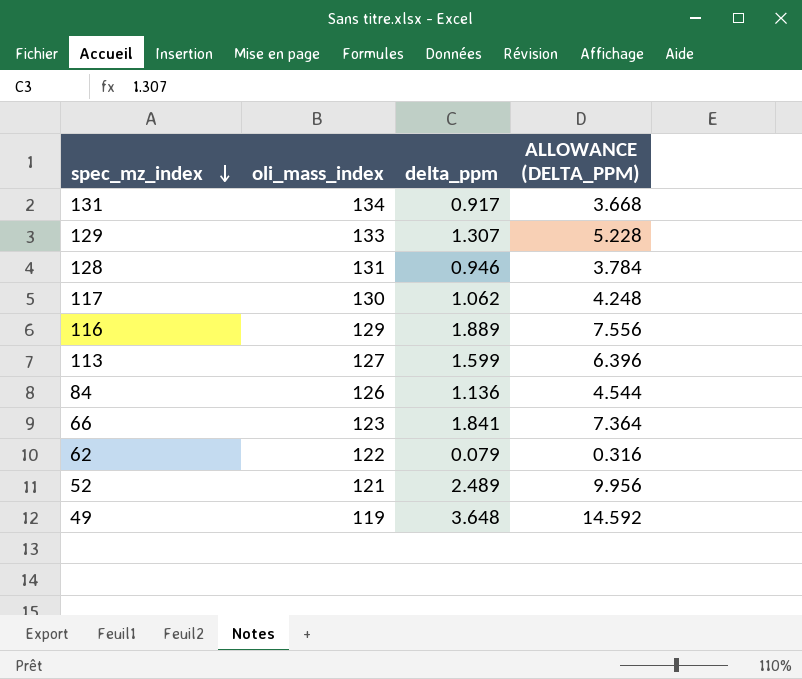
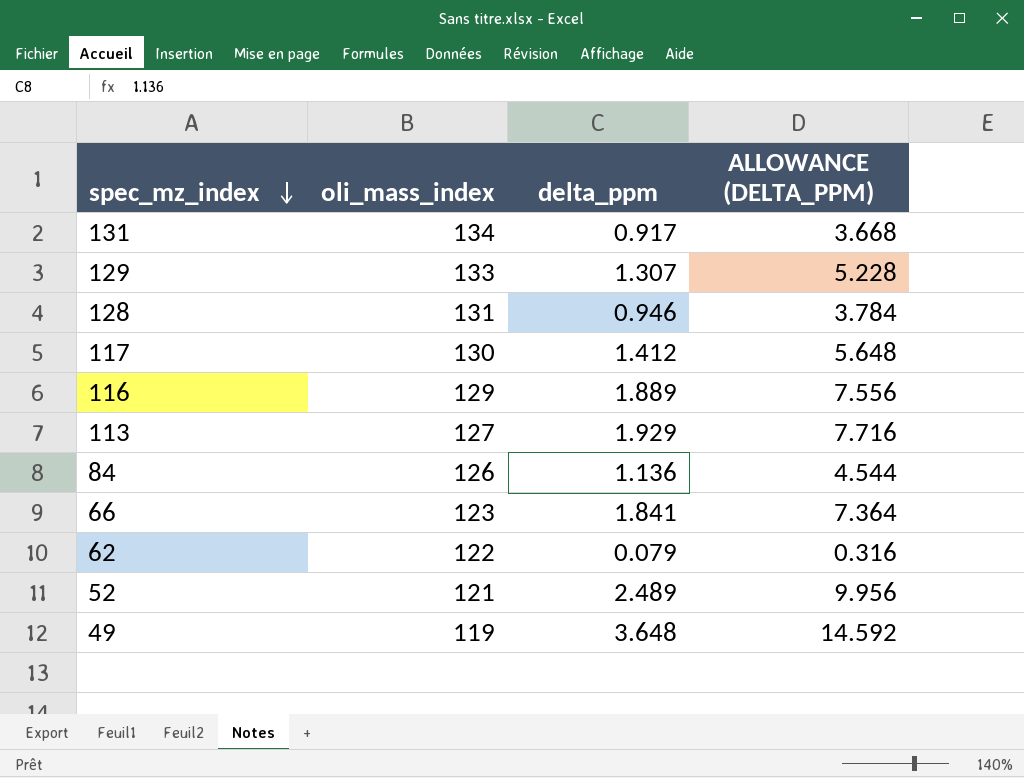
117 | delta_ppm: 1.062 -> 1.412
117 | ALLOWANCE (DELTA_PPM): 4.248 -> 5.648
113 | delta_ppm: 1.599 -> 1.929
113 | ALLOWANCE (DELTA_PPM): 6.396 -> 7.716

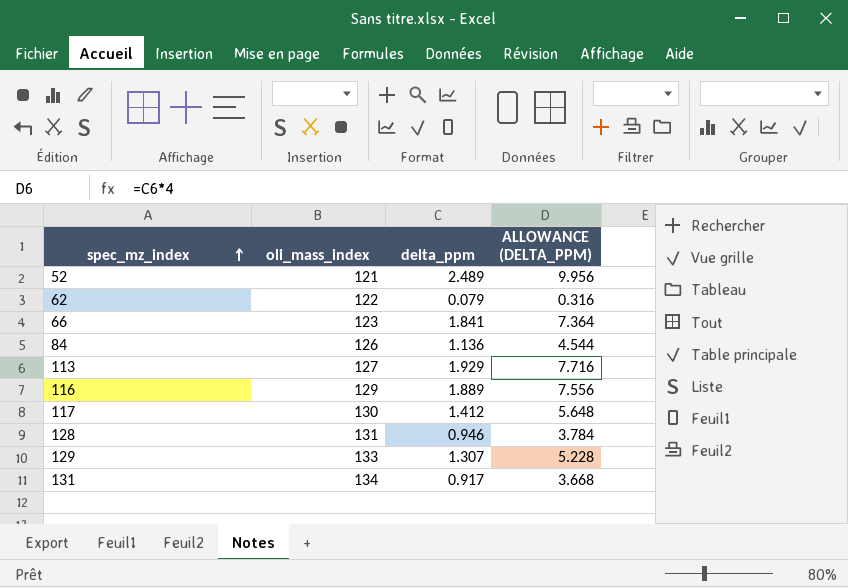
row order: spec_mz_index descending -> spec_mz_index ascending
row 49: 119 | 3.648 | 14.592 -> none

